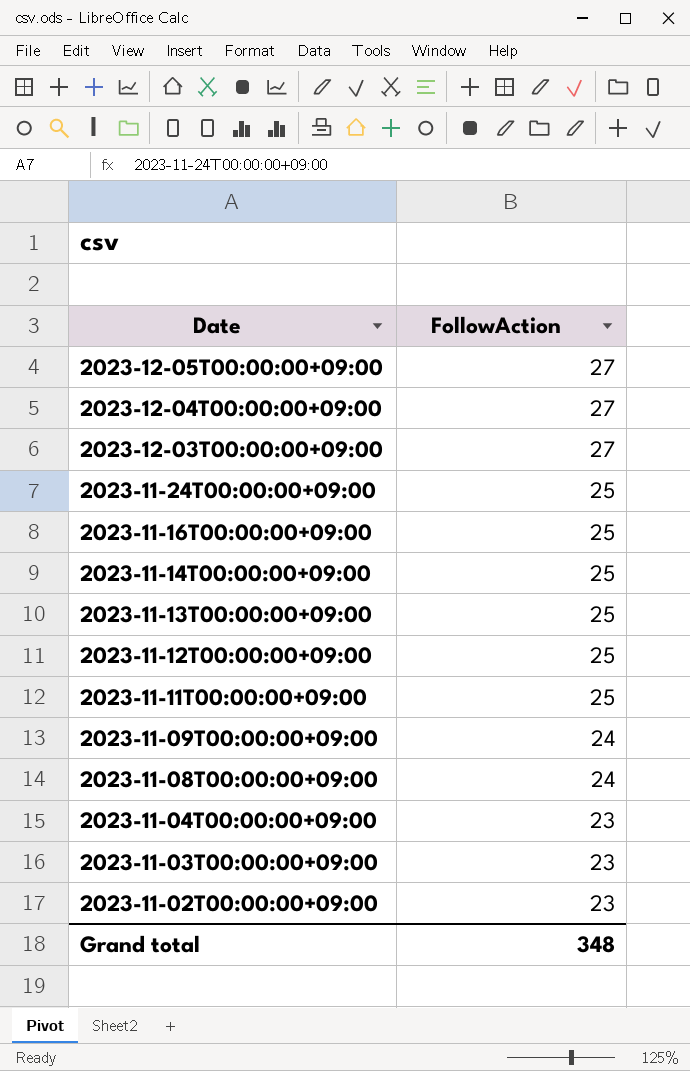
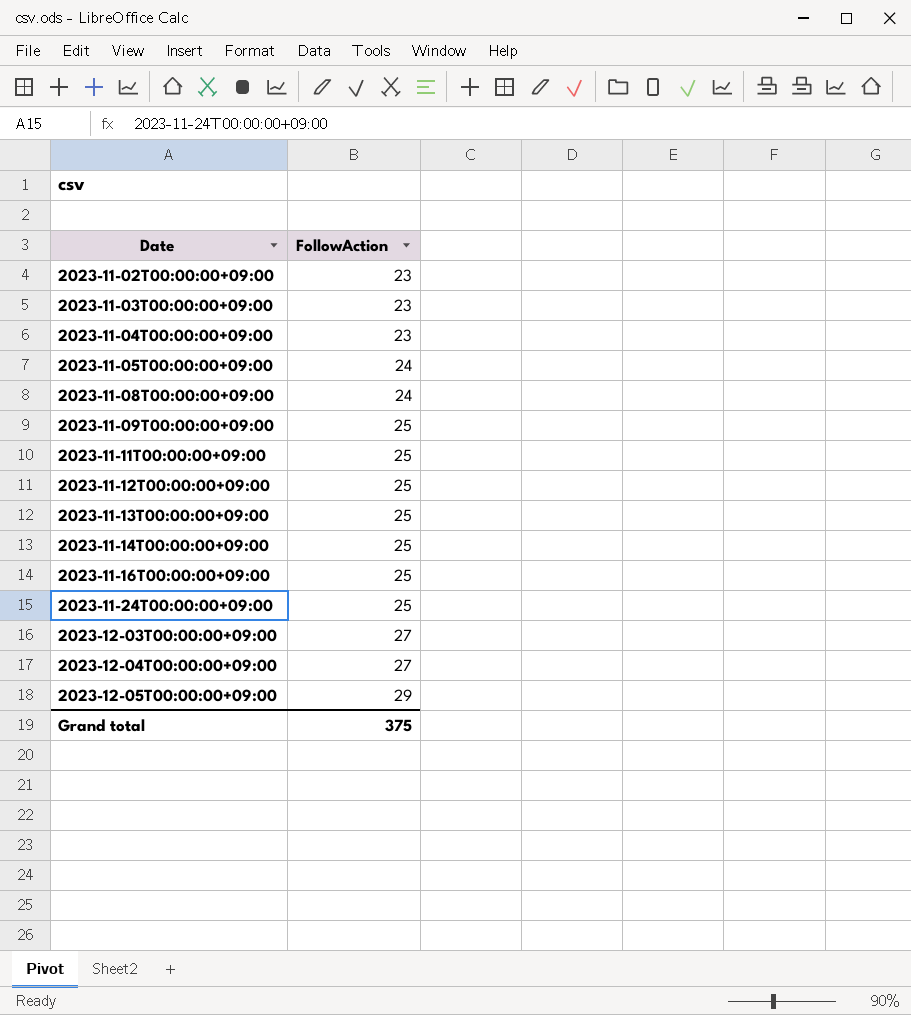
row order: Date descending -> Date ascending
row 2023-11-05T00:00:00+09:00: none -> 24
2023-11-09T00:00:00+09:00 | FollowAction: 24 -> 25
2023-12-05T00:00:00+09:00 | FollowAction: 27 -> 29
Grand total | FollowAction: 348 -> 375

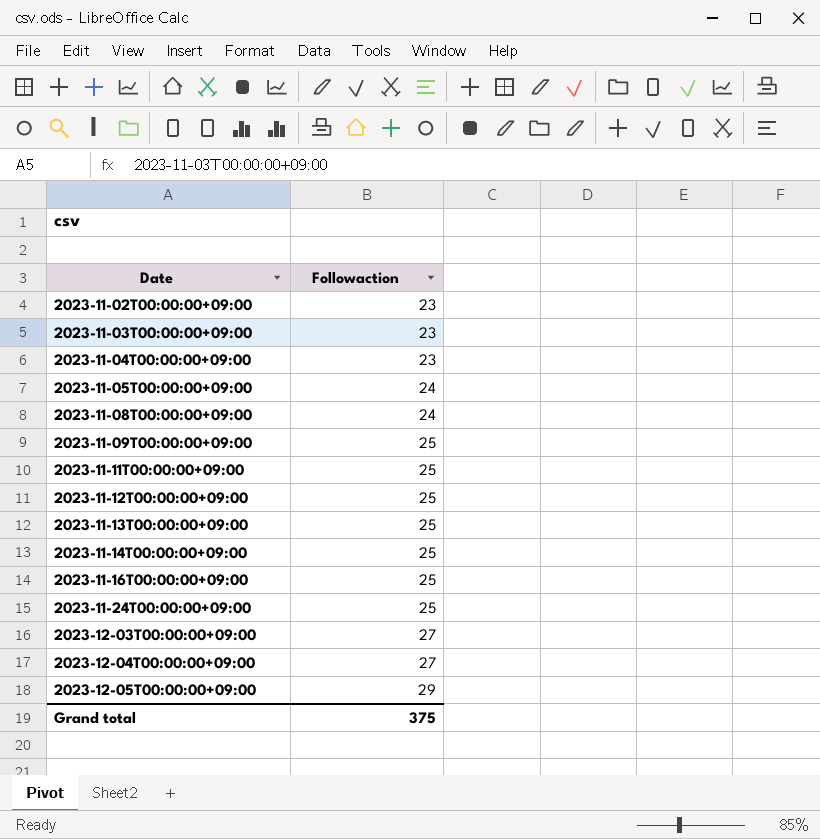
column name: FollowAction -> Followaction

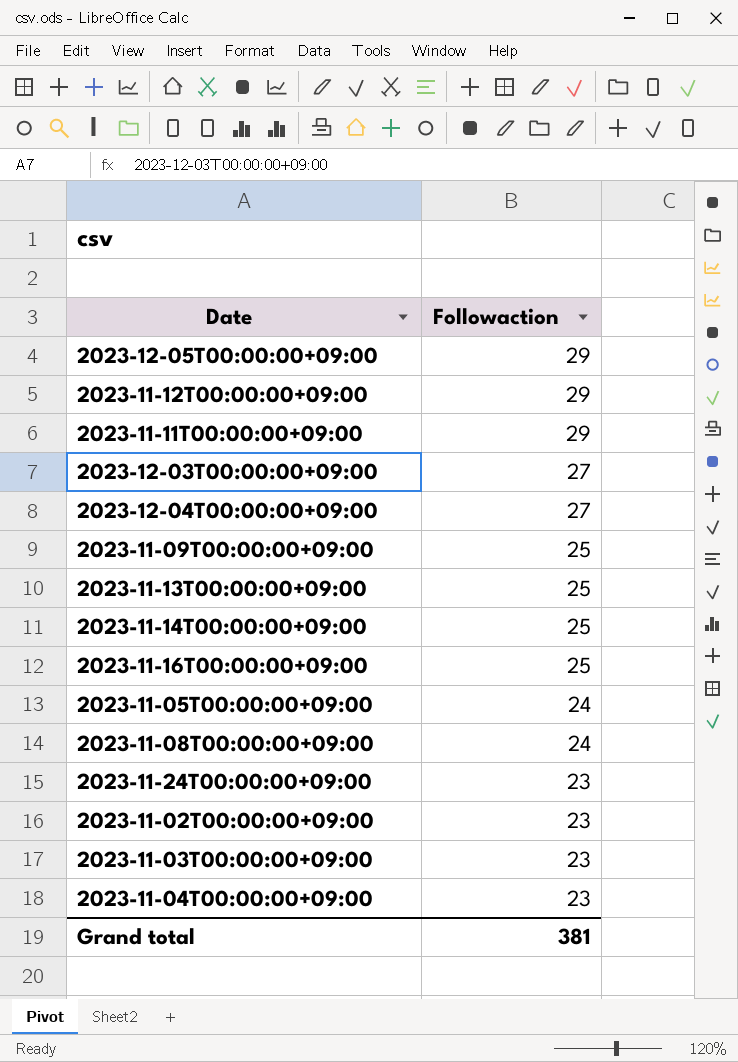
row order: Date ascending -> Followaction descending
2023-11-12T00:00:00+09:00 | Followaction: 25 -> 29
2023-11-11T00:00:00+09:00 | Followaction: 25 -> 29
2023-11-24T00:00:00+09:00 | Followaction: 25 -> 23
Grand total | Followaction: 375 -> 381

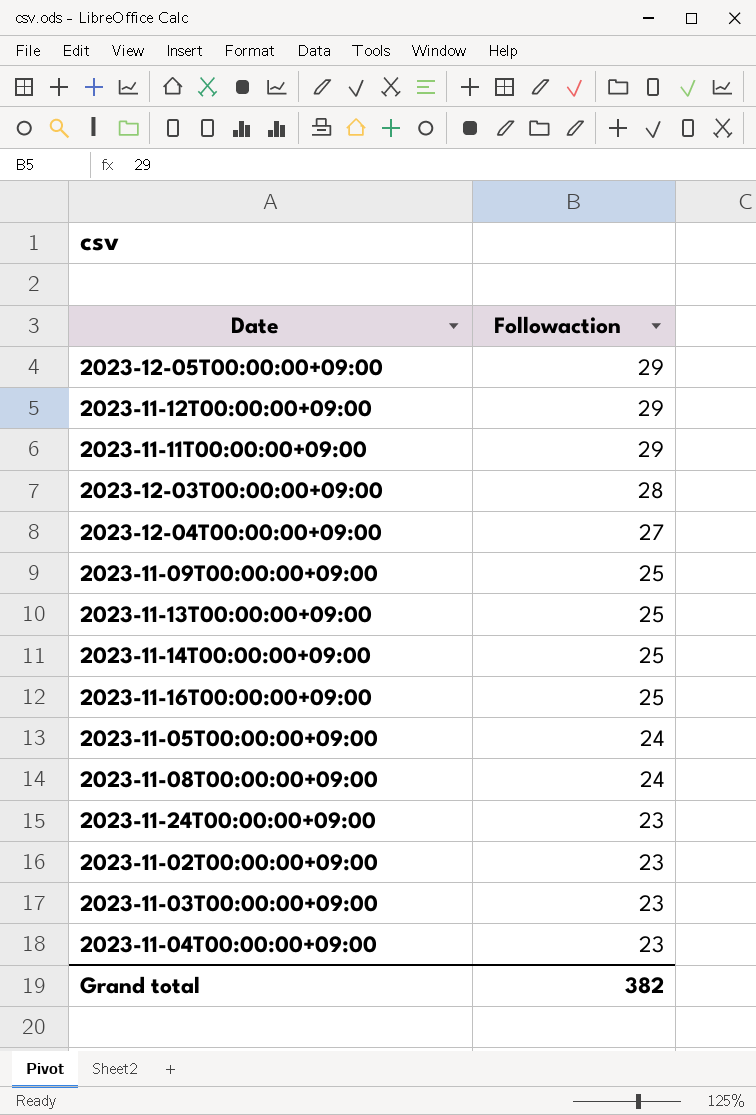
2023-12-03T00:00:00+09:00 | Followaction: 27 -> 28
Grand total | Followaction: 381 -> 382

